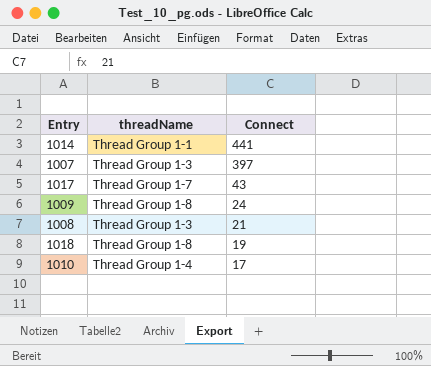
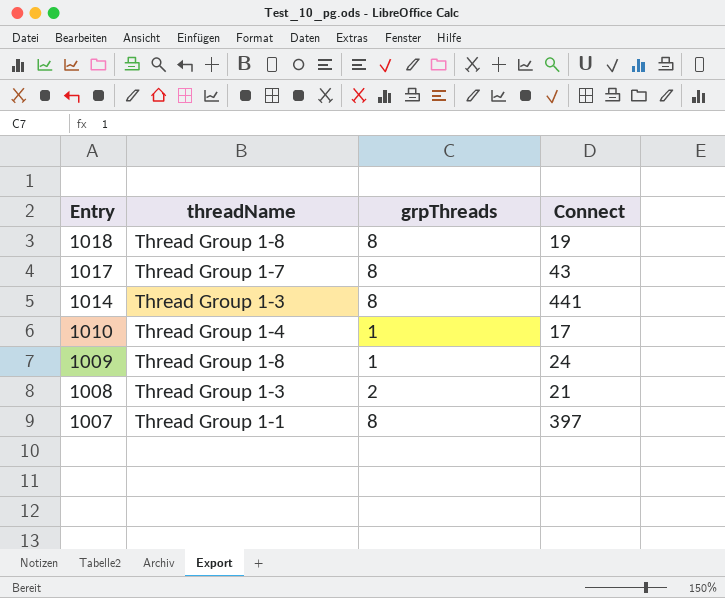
row order: Connect descending -> Entry descending
column grpThreads | position: none -> 3
1014 | threadName: Thread Group 1-1 -> Thread Group 1-3
1007 | threadName: Thread Group 1-3 -> Thread Group 1-1

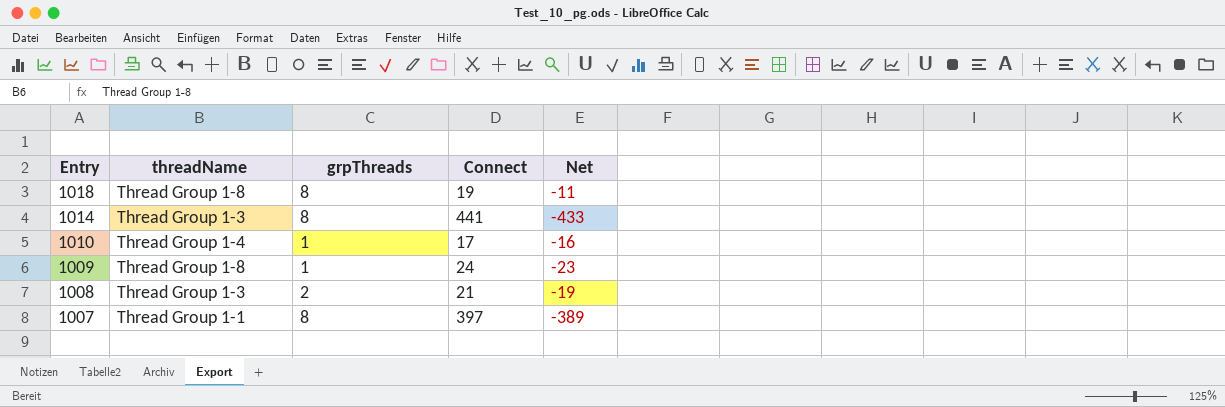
column Net | formula: none -> [grpThreads] - [Connect]
row 1017: Thread Group 1-7 | 8 | 43 -> none

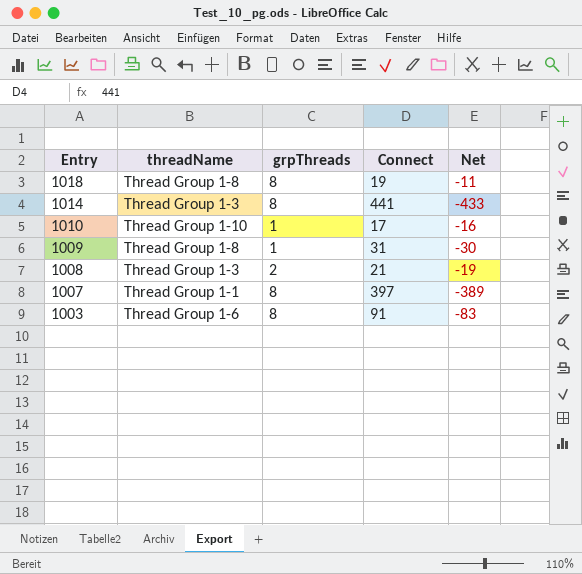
1010 | threadName: Thread Group 1-4 -> Thread Group 1-10
1009 | Connect: 24 -> 31
1009 | Net: -23 -> -30
row 1003: none -> Thread Group 1-6 | 8 | 91 | -83

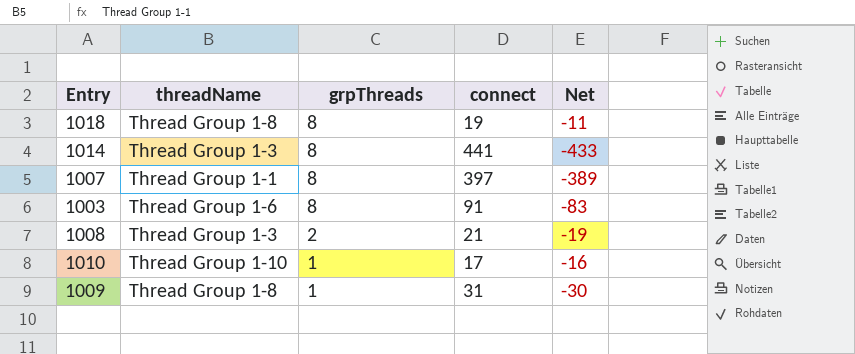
row order: Entry descending -> grpThreads descending
column name: Connect -> connect

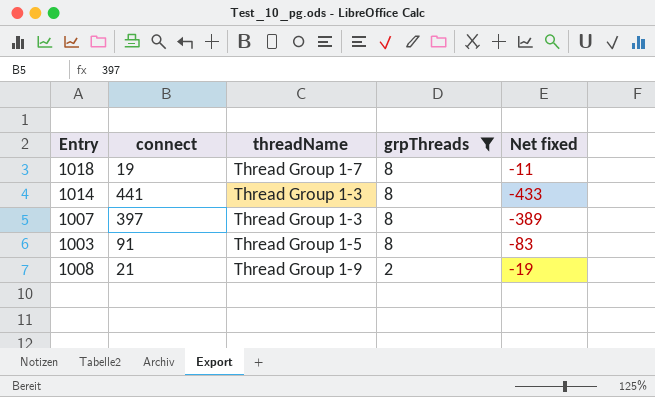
filter: none -> grpThreads != 1
column connect | position: 4 -> 2
column name: Net -> Net fixed
1018 | threadName: Thread Group 1-8 -> Thread Group 1-7
1007 | threadName: Thread Group 1-1 -> Thread Group 1-3
1003 | threadName: Thread Group 1-6 -> Thread Group 1-5
1008 | threadName: Thread Group 1-3 -> Thread Group 1-9

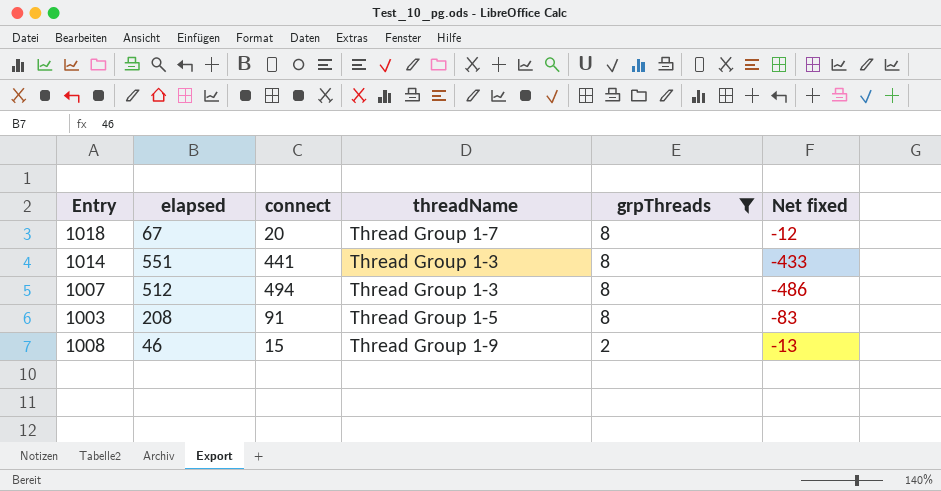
column elapsed | position: none -> 2
1018 | connect: 19 -> 20
1018 | Net fixed: -11 -> -12
1007 | connect: 397 -> 494
1007 | Net fixed: -389 -> -486
1008 | connect: 21 -> 15
1008 | Net fixed: -19 -> -13

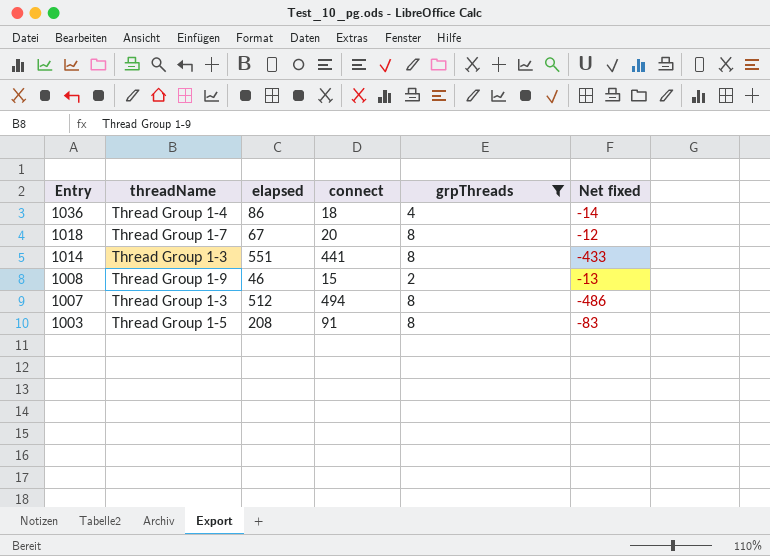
row order: grpThreads descending -> Entry descending
column threadName | position: 4 -> 2
row 1036: none -> Thread Group 1-4 | 86 | 18 | 4 | -14

